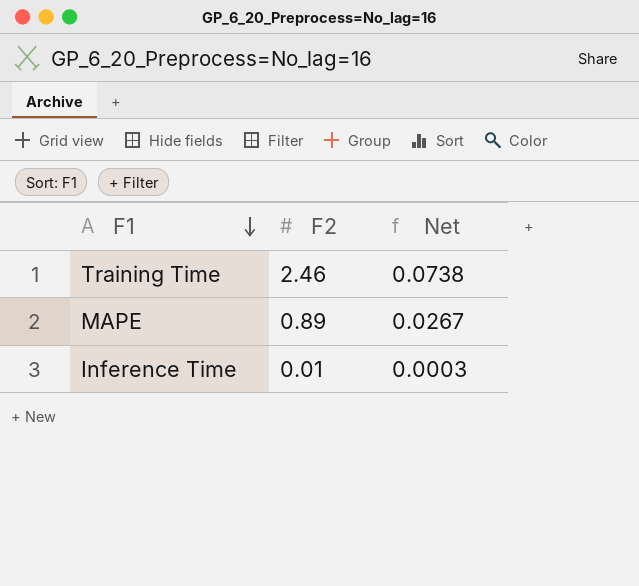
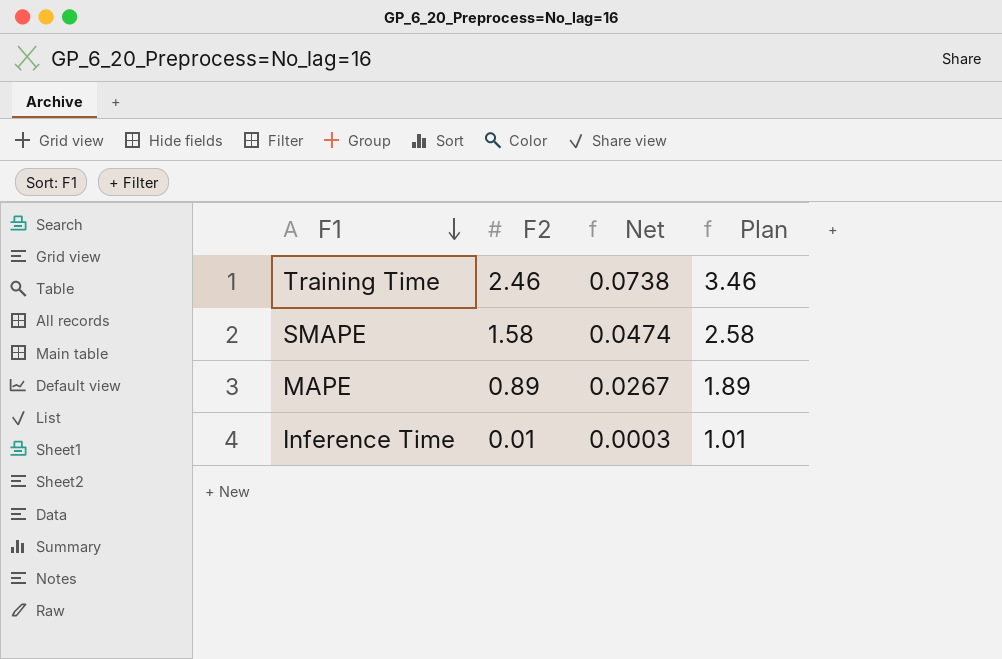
column Plan | formula: none -> [F2] + 1
row SMAPE: none -> 1.58 | 0.0474 | 2.58

